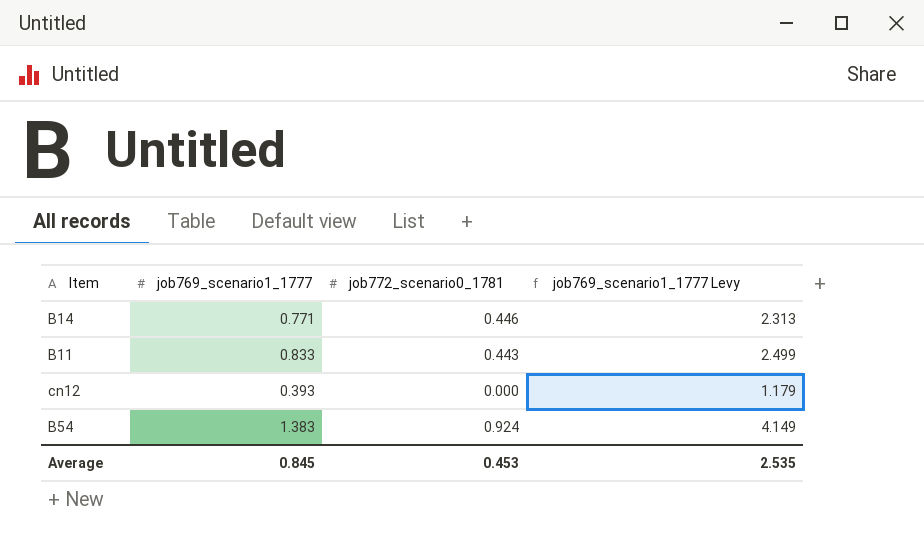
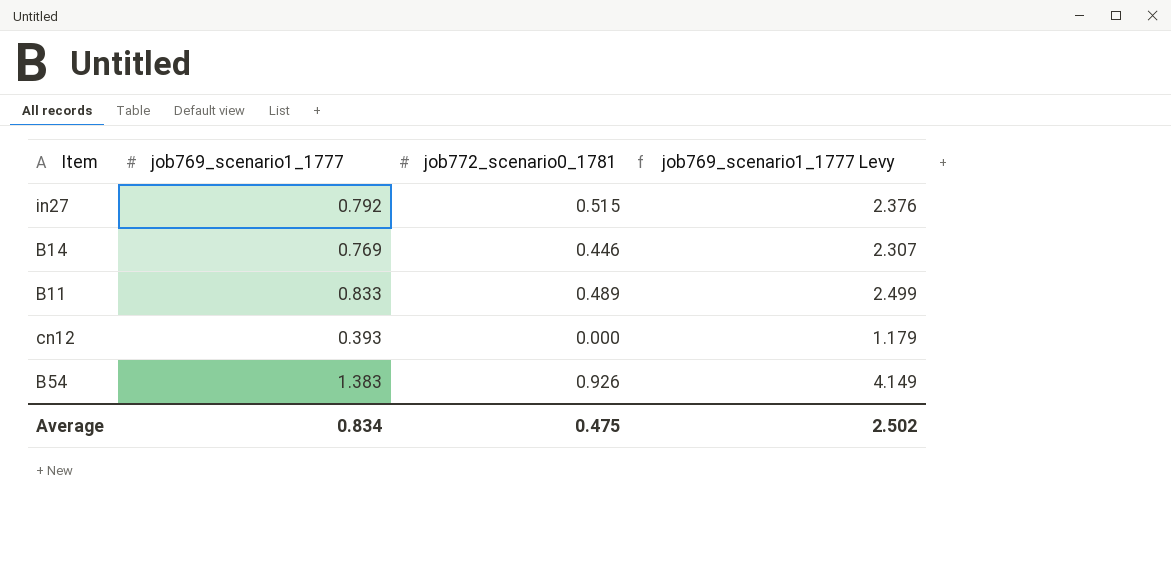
row in27: none -> 0.792 | 0.515 | 2.376
B14 | job769_scenario1_1777: 0.771 -> 0.769
B14 | job769_scenario1_1777 Levy: 2.313 -> 2.307
B11 | job772_scenario0_1781: 0.443 -> 0.489
B54 | job772_scenario0_1781: 0.924 -> 0.926
Average | job769_scenario1_1777: 0.845 -> 0.834
Average | job772_scenario0_1781: 0.453 -> 0.475
Average | job769_scenario1_1777 Levy: 2.535 -> 2.502

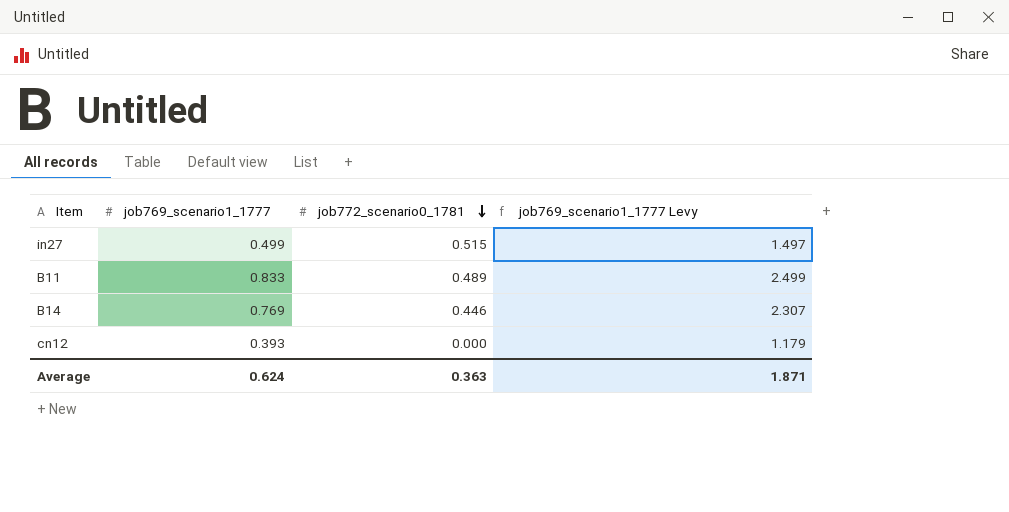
row order: none -> job772_scenario0_1781 descending
row B54: 1.383 | 0.926 | 4.149 -> none
in27 | job769_scenario1_1777: 0.792 -> 0.499
in27 | job769_scenario1_1777 Levy: 2.376 -> 1.497
Average | job769_scenario1_1777: 0.834 -> 0.624
Average | job772_scenario0_1781: 0.475 -> 0.363
Average | job769_scenario1_1777 Levy: 2.502 -> 1.871

